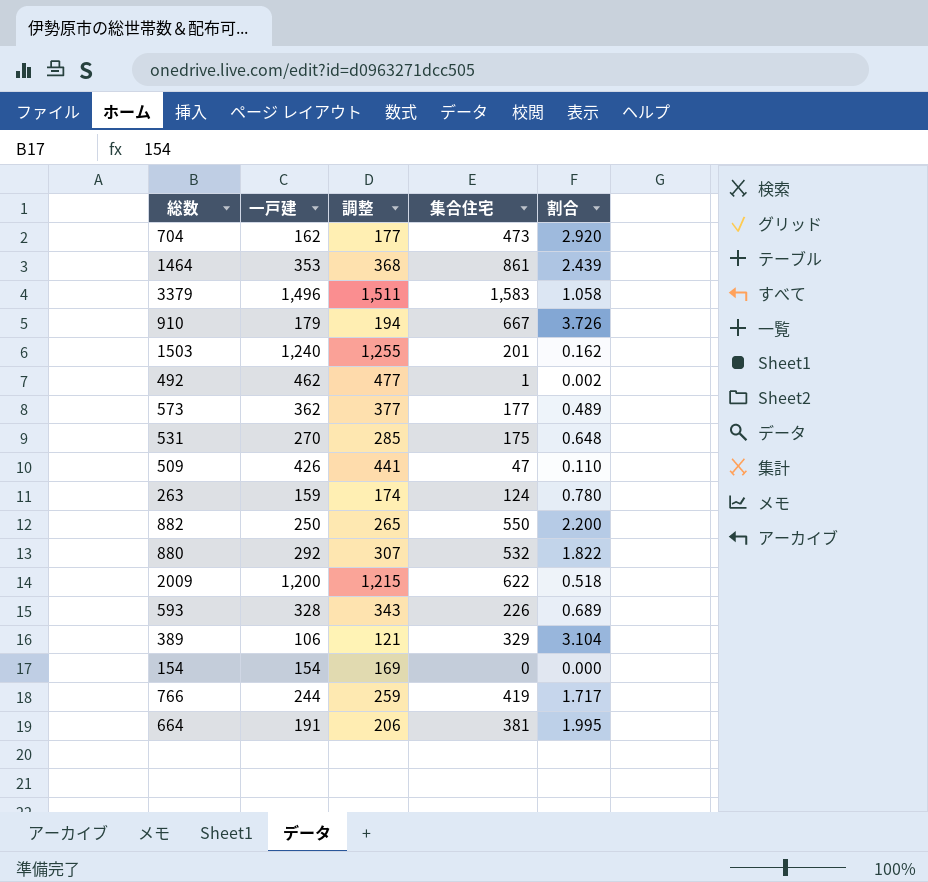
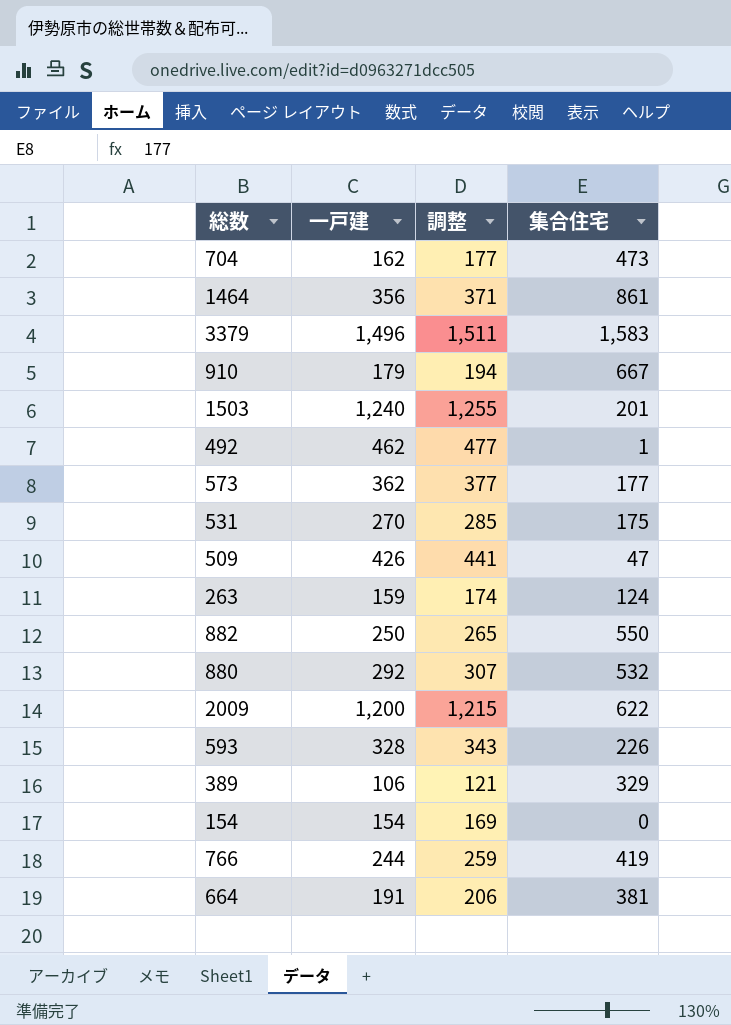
column 割合 | formula: [集合住宅] / [一戸建] -> none
1464 | 一戸建: 353 -> 356
1464 | 調整: 368 -> 371

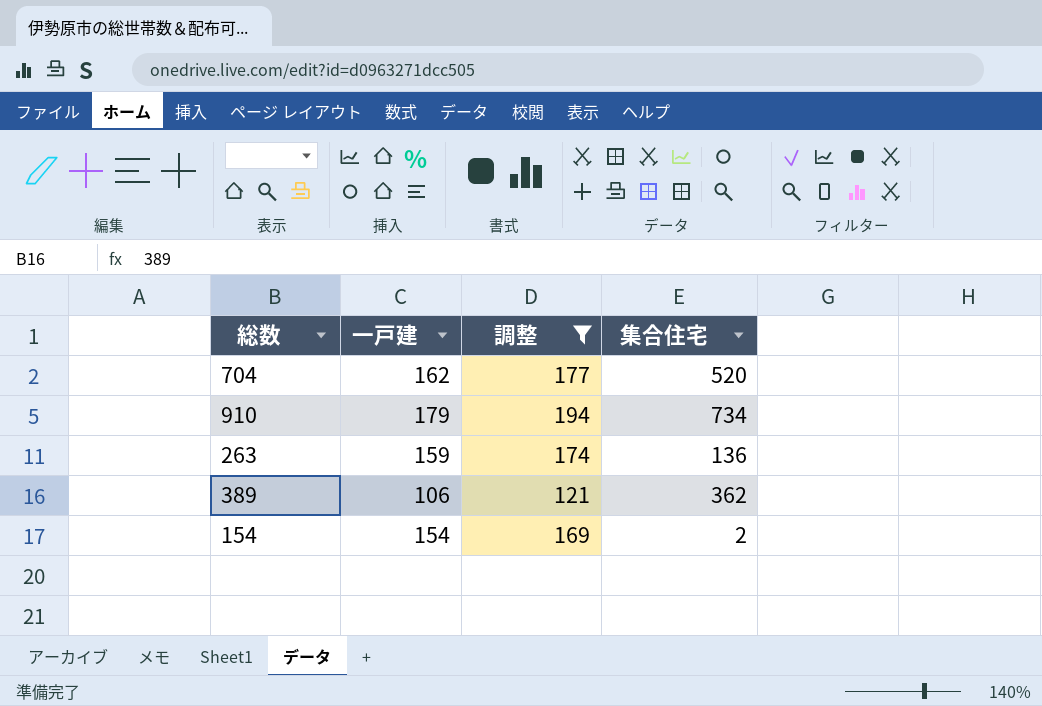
filter: none -> 調整 <= 194
704 | 集合住宅: 473 -> 520
910 | 集合住宅: 667 -> 734
263 | 集合住宅: 124 -> 136
389 | 集合住宅: 329 -> 362
154 | 集合住宅: 0 -> 2

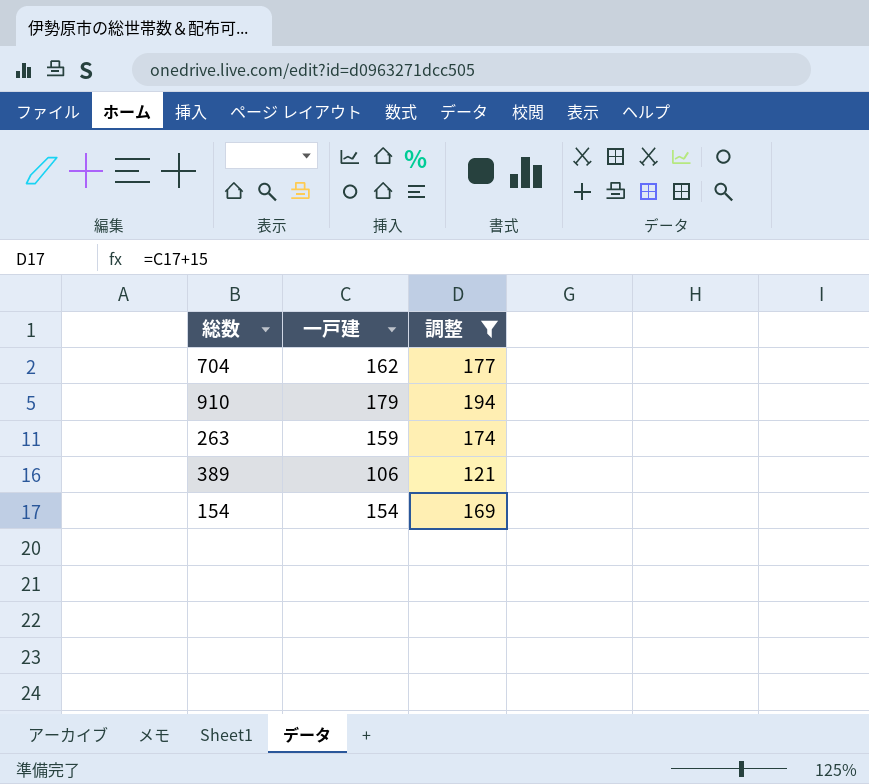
column 集合住宅 | position: 4 -> none

